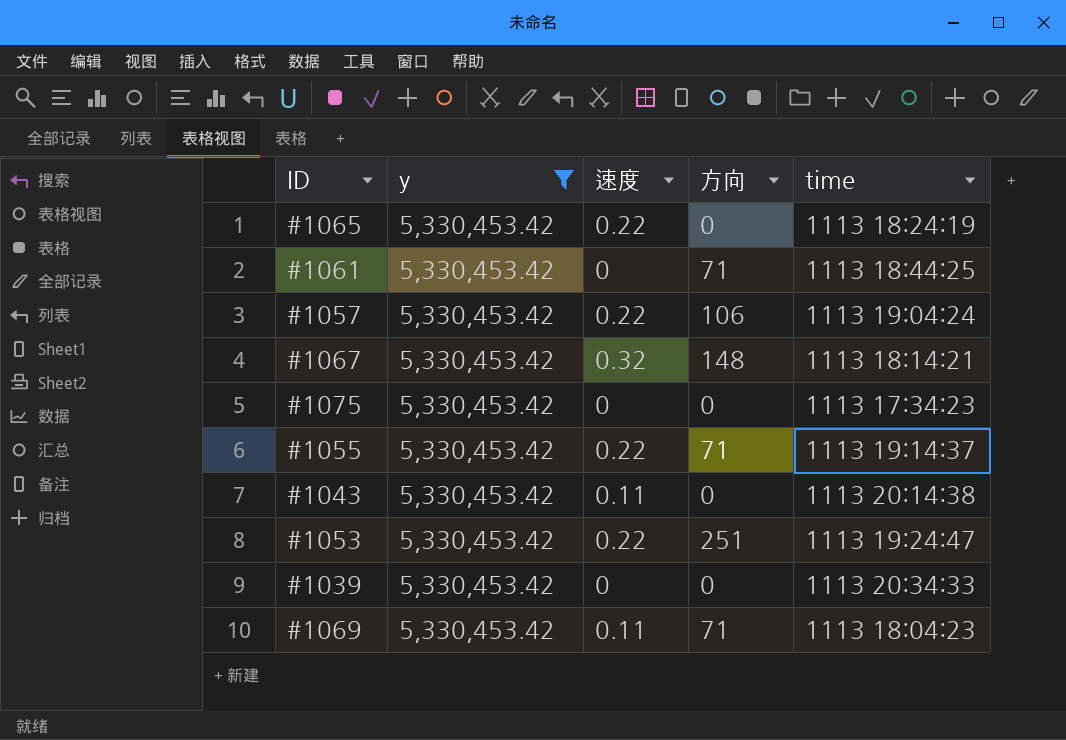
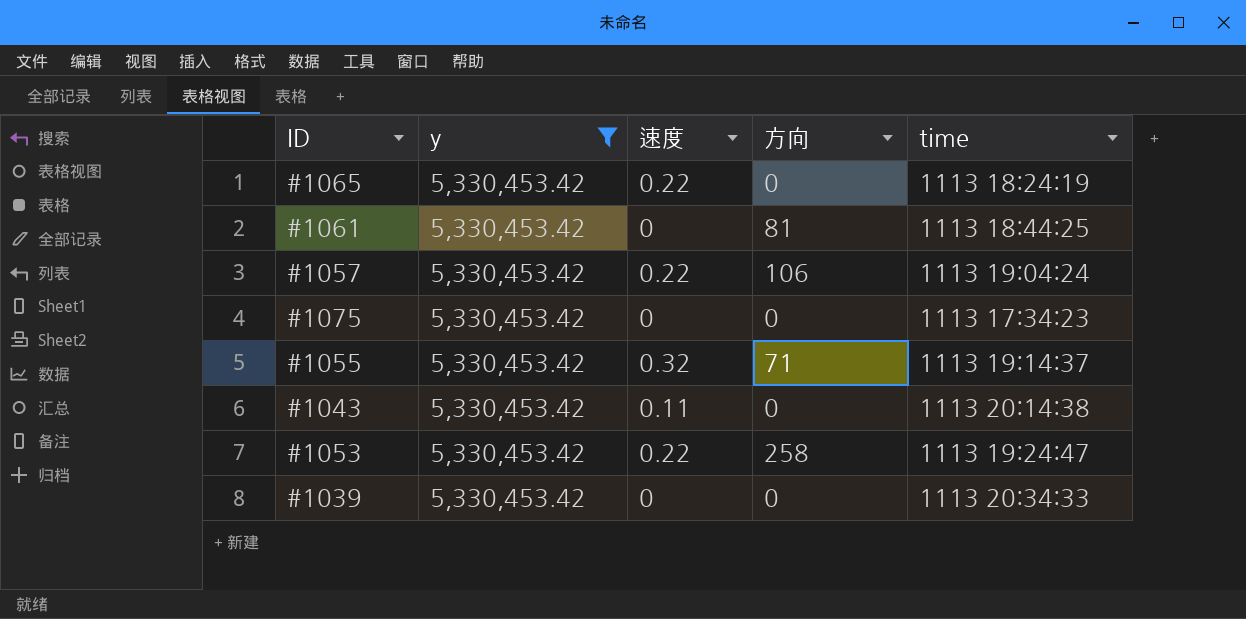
row #1067: 5,330,453.42 | 0.32 | 148 | 1113 18:14:21 -> none
row #1069: 5,330,453.42 | 0.11 | 71 | 1113 18:04:23 -> none
#1061 | 方向: 71 -> 81
#1055 | 速度: 0.22 -> 0.32
#1053 | 方向: 251 -> 258

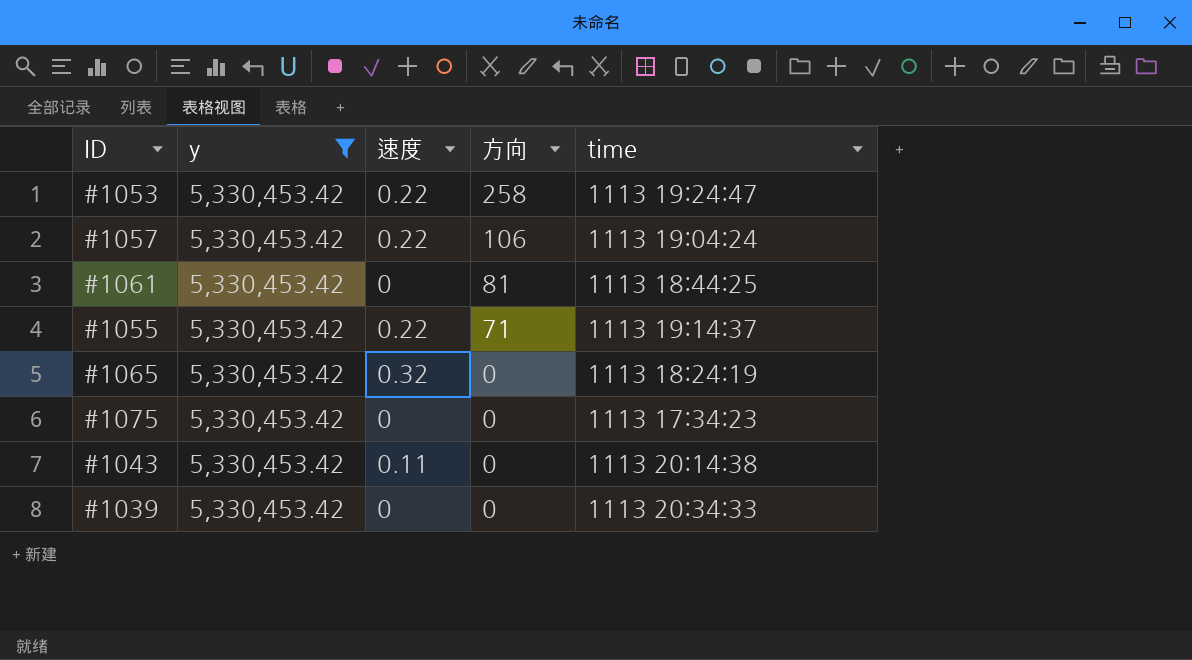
row order: none -> 方向 descending
#1055 | 速度: 0.32 -> 0.22
#1065 | 速度: 0.22 -> 0.32

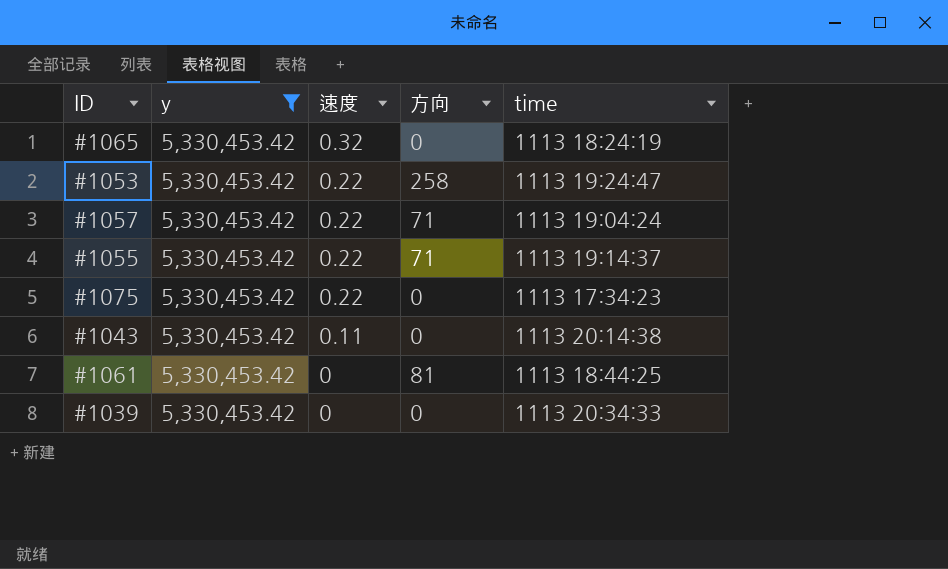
row order: 方向 descending -> 速度 descending
#1057 | 方向: 106 -> 71
#1075 | 速度: 0 -> 0.22

